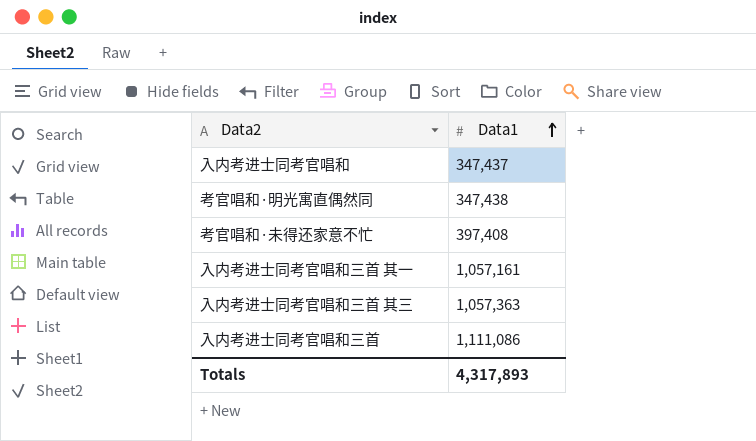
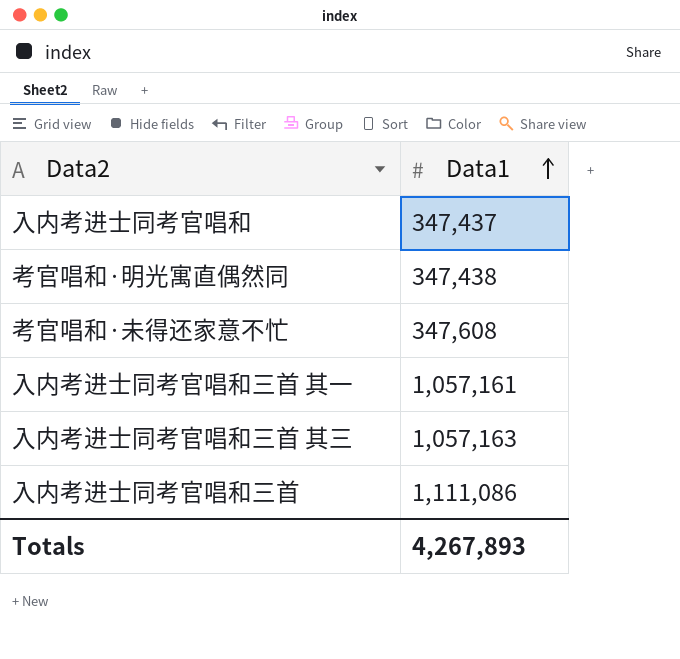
考官唱和·未得还家意不忙 | Data1: 397,408 -> 347,608
入内考进士同考官唱和三首 其三 | Data1: 1,057,363 -> 1,057,163
Totals | Data1: 4,317,893 -> 4,267,893

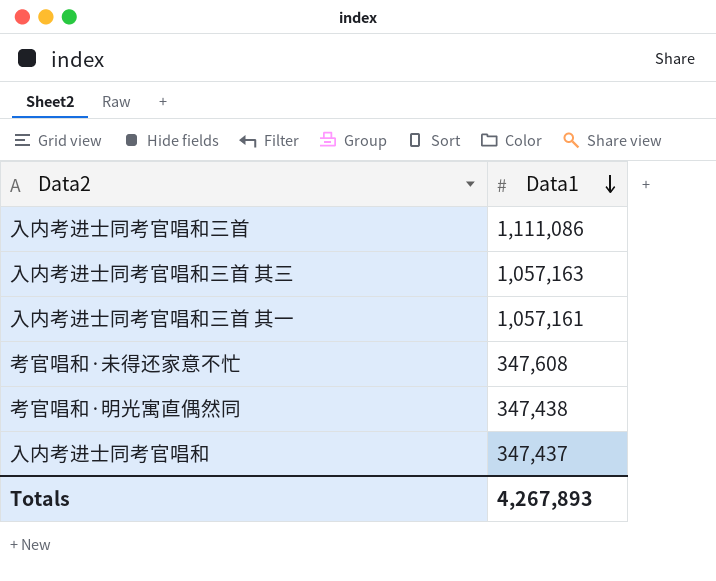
row order: Data1 ascending -> Data1 descending

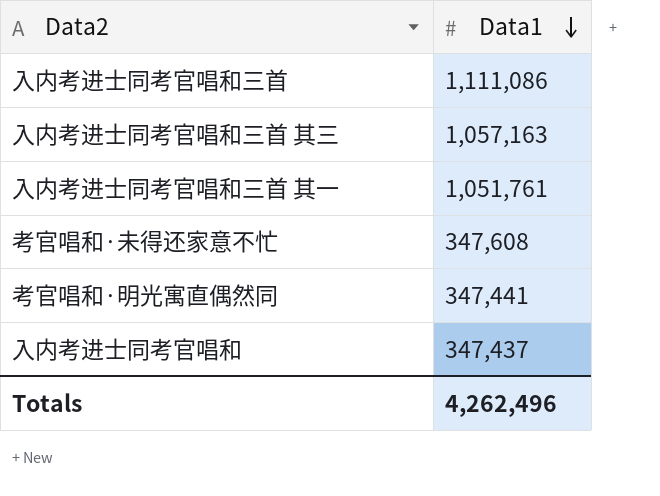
入内考进士同考官唱和三首 其一 | Data1: 1,057,161 -> 1,051,761
考官唱和·明光寓直偶然同 | Data1: 347,438 -> 347,441
Totals | Data1: 4,267,893 -> 4,262,496

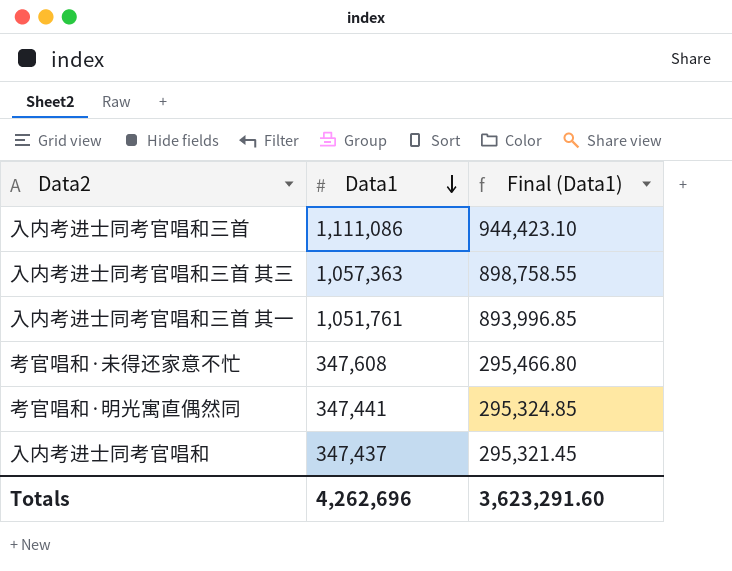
column Final (Data1) | formula: none -> [Data1] * 0.85
入内考进士同考官唱和三首 其三 | Data1: 1,057,163 -> 1,057,363
Totals | Data1: 4,262,496 -> 4,262,696

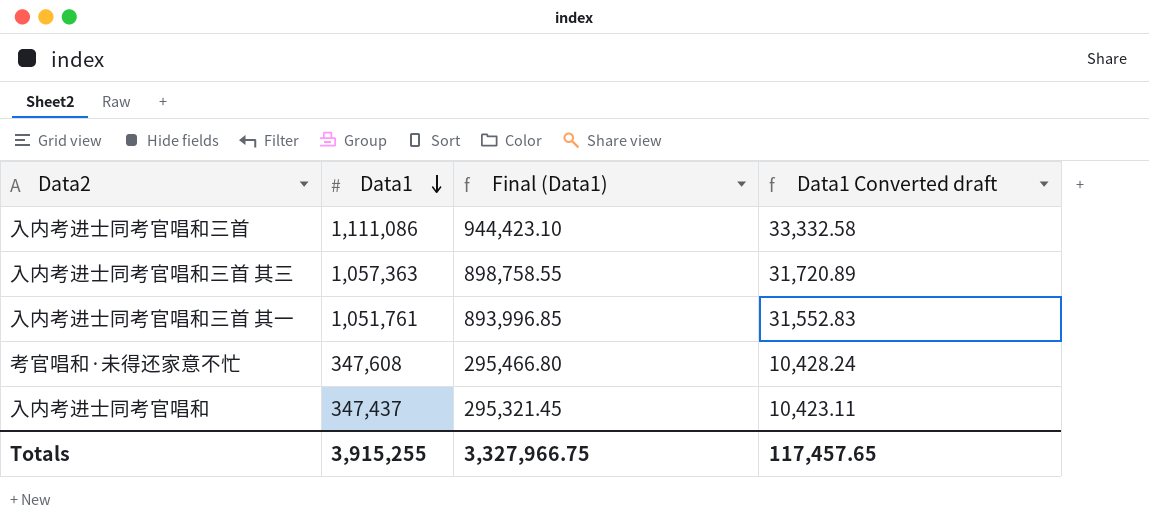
column Data1 Converted draft | formula: none -> [Data1] * 0.03
row 考官唱和·明光寓直偶然同: 347,441 | 295,324.85 -> none
Totals | Data1: 4,262,696 -> 3,915,255
Totals | Final (Data1): 3,623,291.60 -> 3,327,966.75

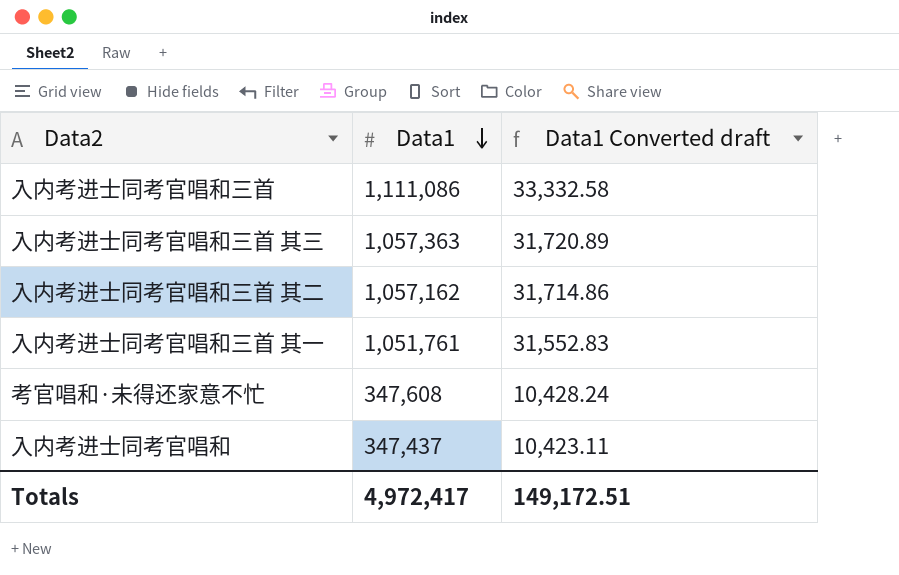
column Final (Data1) | formula: [Data1] * 0.85 -> none
row 入内考进士同考官唱和三首 其二: none -> 1,057,162 | 31,714.86
Totals | Data1: 3,915,255 -> 4,972,417
Totals | Data1 Converted draft: 117,457.65 -> 149,172.51

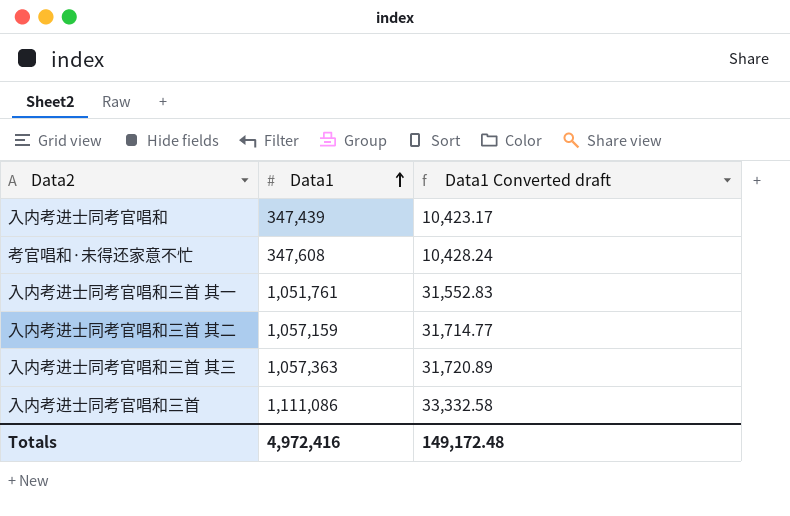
row order: Data1 descending -> Data1 ascending
入内考进士同考官唱和 | Data1: 347,437 -> 347,439
入内考进士同考官唱和 | Data1 Converted draft: 10,423.11 -> 10,423.17
入内考进士同考官唱和三首 其二 | Data1: 1,057,162 -> 1,057,159
入内考进士同考官唱和三首 其二 | Data1 Converted draft: 31,714.86 -> 31,714.77
Totals | Data1: 4,972,417 -> 4,972,416
Totals | Data1 Converted draft: 149,172.51 -> 149,172.48

